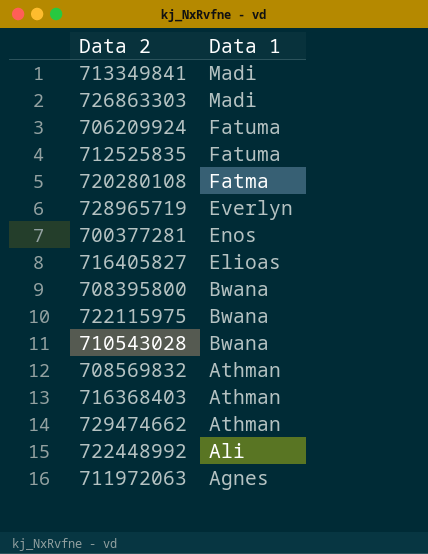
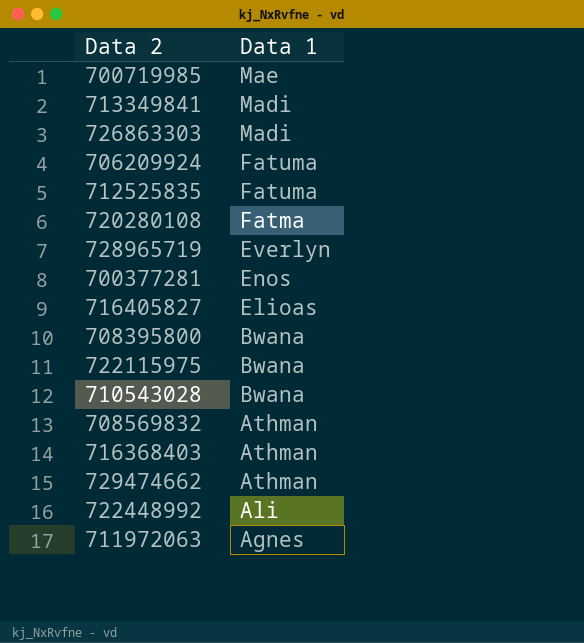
row 700719985: none -> Mae

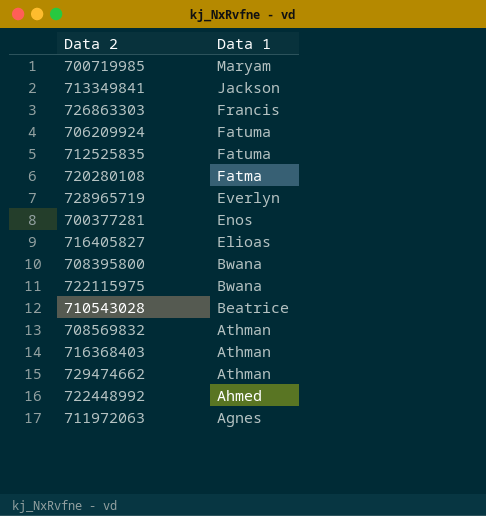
700719985 | Data 1: Mae -> Maryam
713349841 | Data 1: Madi -> Jackson
726863303 | Data 1: Madi -> Francis
710543028 | Data 1: Bwana -> Beatrice
722448992 | Data 1: Ali -> Ahmed

